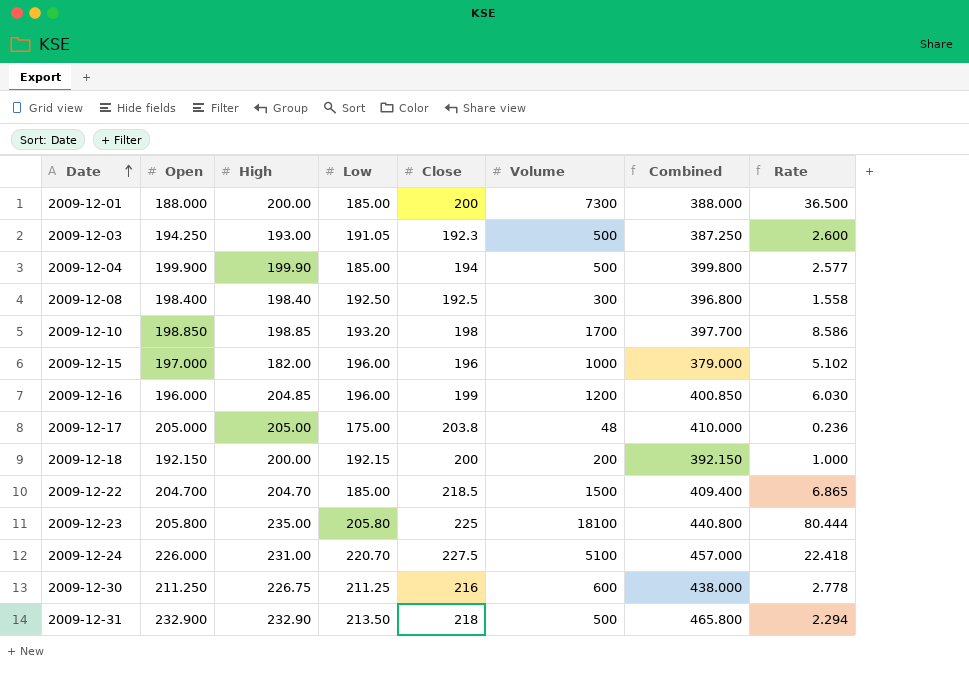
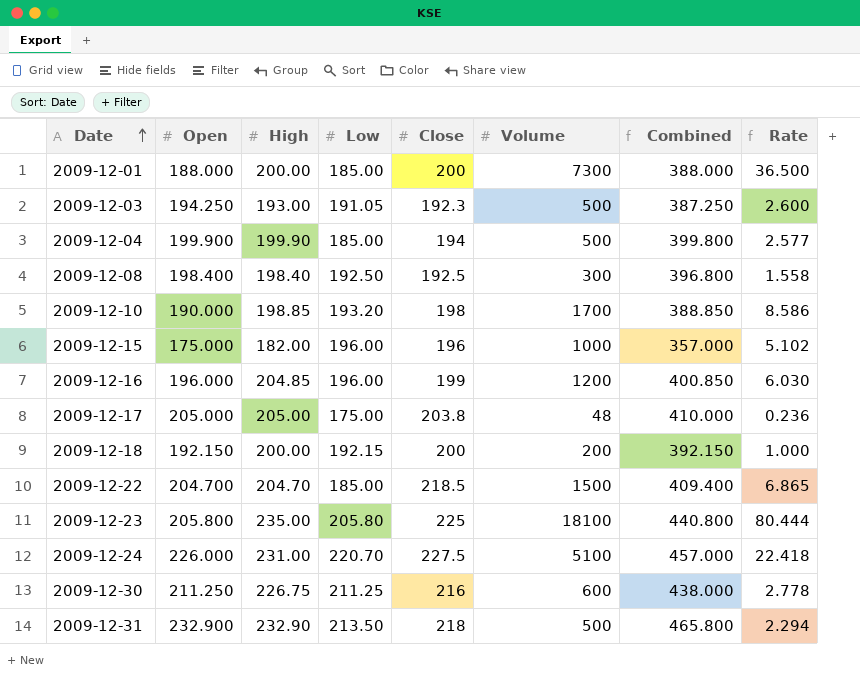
2009-12-10 | Open: 198.850 -> 190.000
2009-12-10 | Combined: 397.700 -> 388.850
2009-12-15 | Open: 197.000 -> 175.000
2009-12-15 | Combined: 379.000 -> 357.000

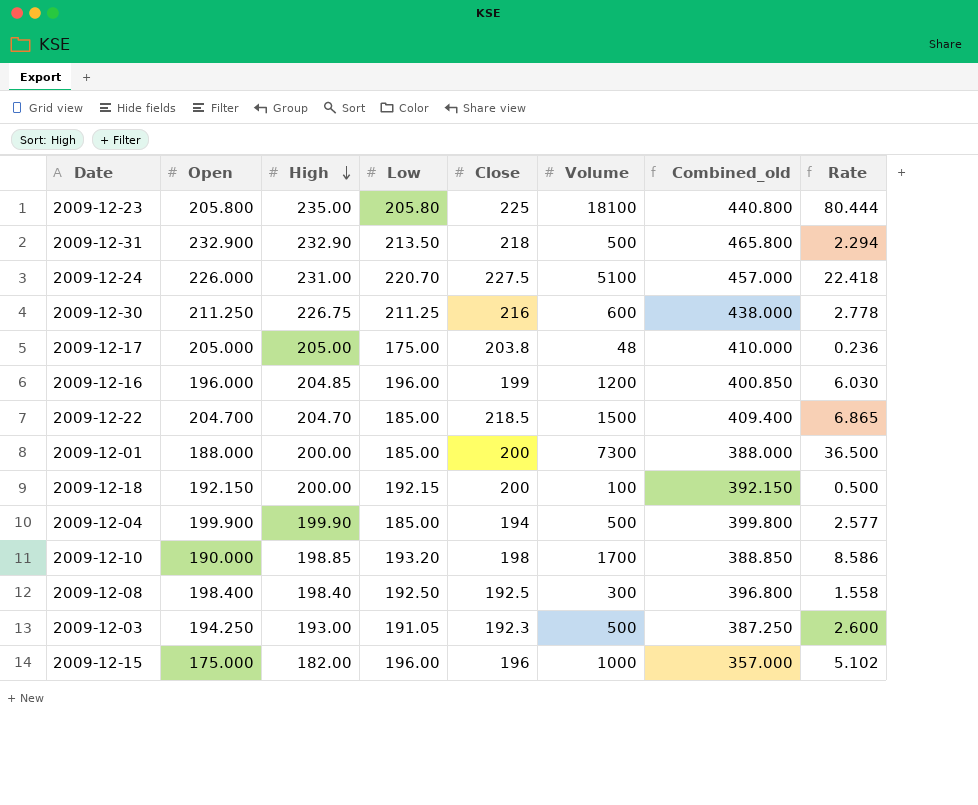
row order: Date ascending -> High descending
column name: Combined -> Combined_old
2009-12-18 | Volume: 200 -> 100
2009-12-18 | Rate: 1.000 -> 0.500

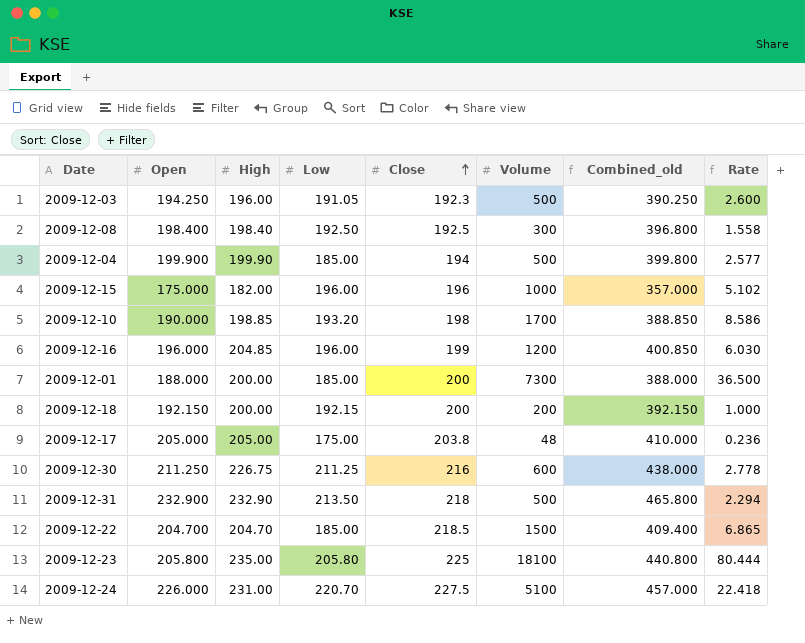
row order: High descending -> Close ascending
2009-12-03 | High: 193.00 -> 196.00
2009-12-03 | Combined_old: 387.250 -> 390.250
2009-12-18 | Volume: 100 -> 200
2009-12-18 | Rate: 0.500 -> 1.000

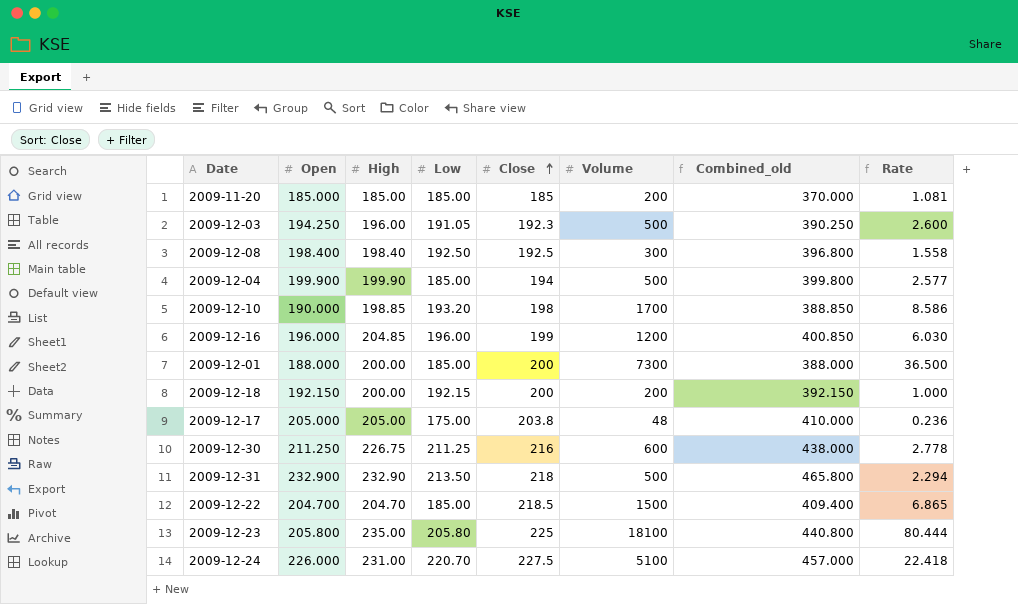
row 2009-12-15: 175.000 | 182.00 | 196.00 | 196 | 1000 | 357.000 | 5.102 -> none
row 2009-11-20: none -> 185.000 | 185.00 | 185.00 | 185 | 200 | 370.000 | 1.081

